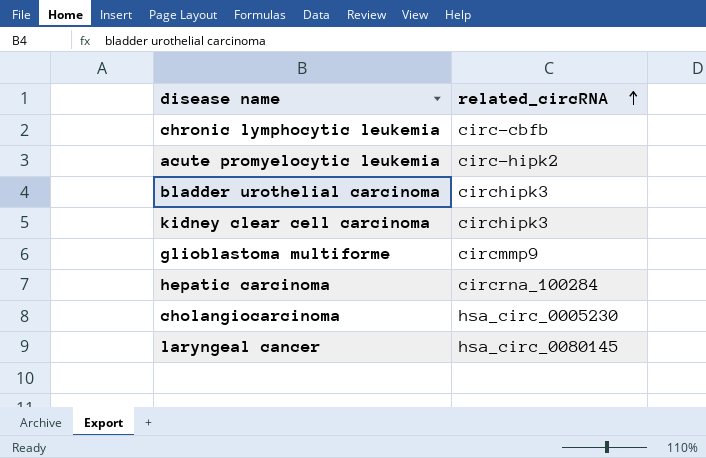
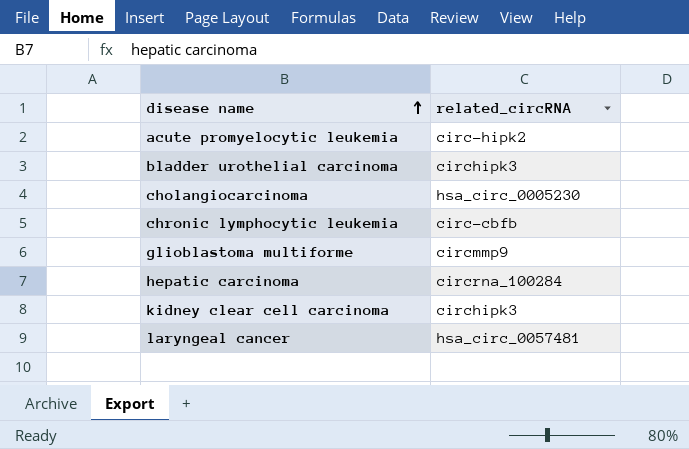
row order: related_circRNA ascending -> disease name ascending
laryngeal cancer | related_circRNA: hsa_circ_0080145 -> hsa_circ_0057481

